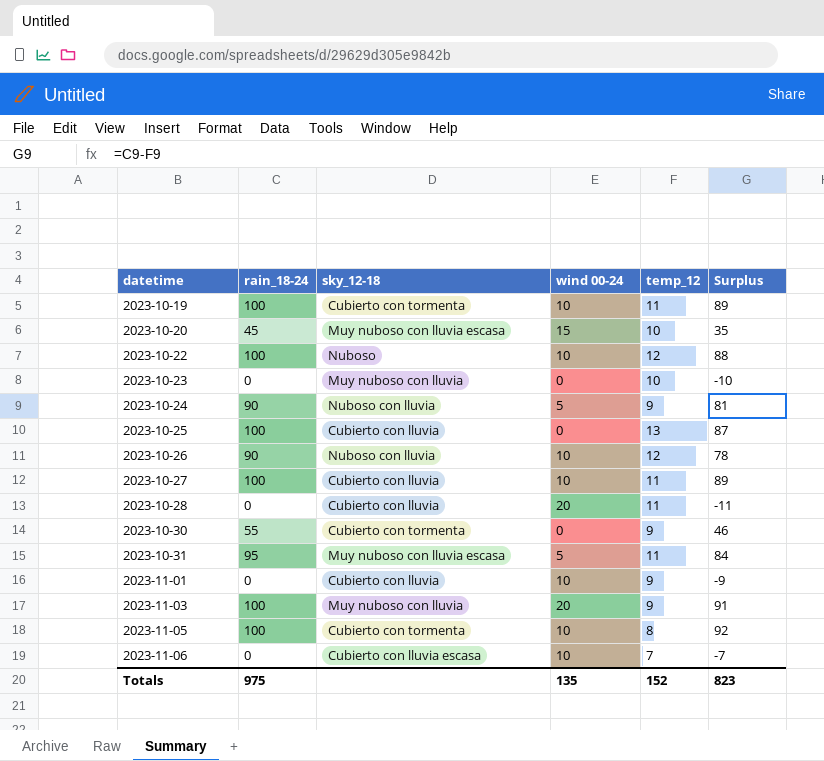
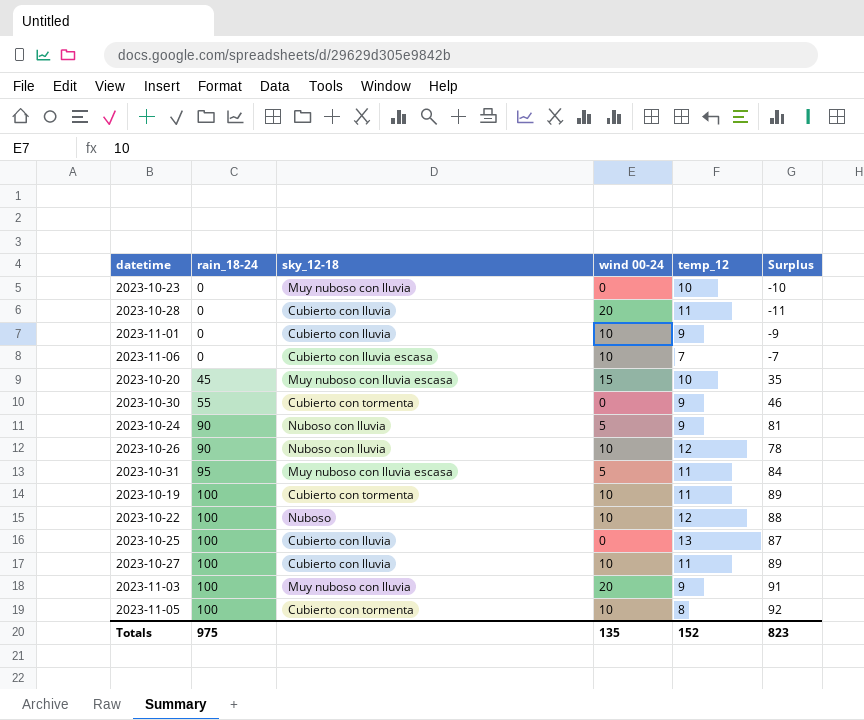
row order: datetime ascending -> rain_18-24 ascending

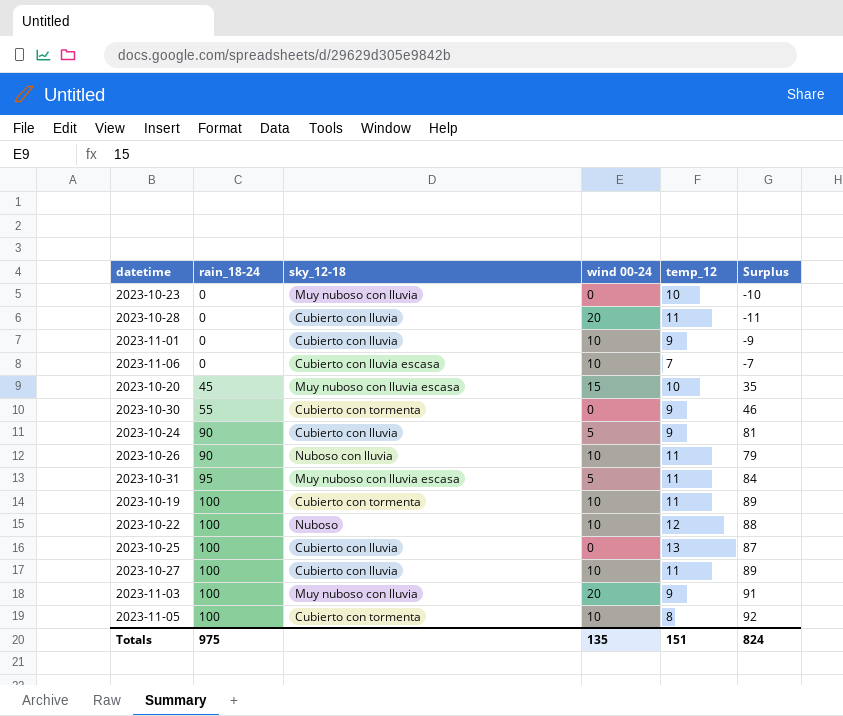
2023-10-24 | sky_12-18: Nuboso con lluvia -> Cubierto con lluvia
2023-10-26 | temp_12: 12 -> 11
2023-10-26 | Surplus: 78 -> 79
Totals | temp_12: 152 -> 151
Totals | Surplus: 823 -> 824

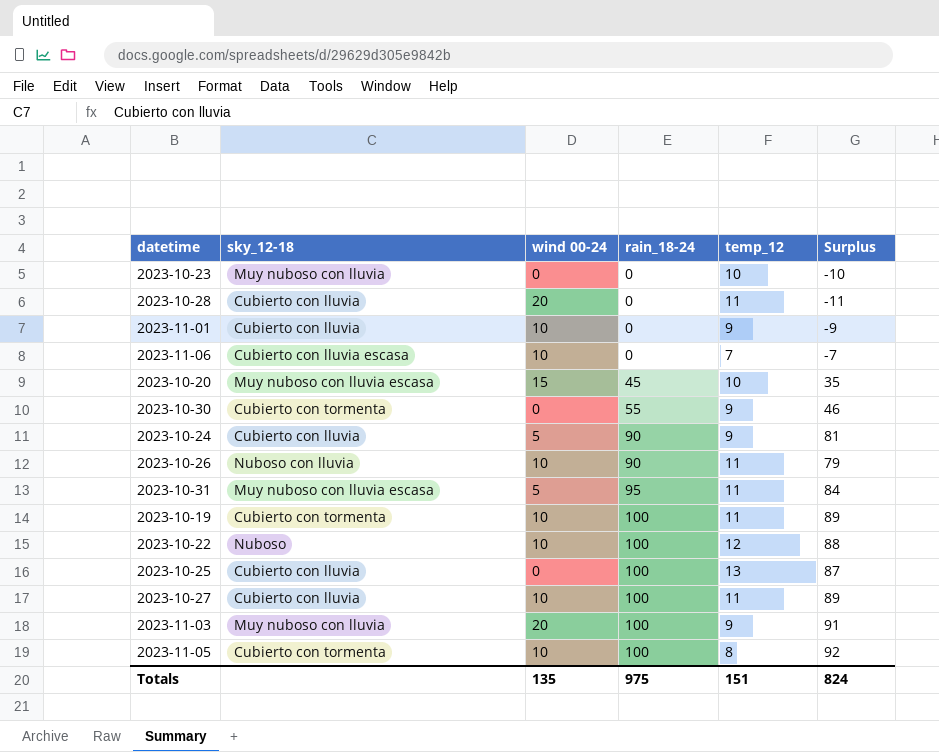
column rain_18-24 | position: 2 -> 4

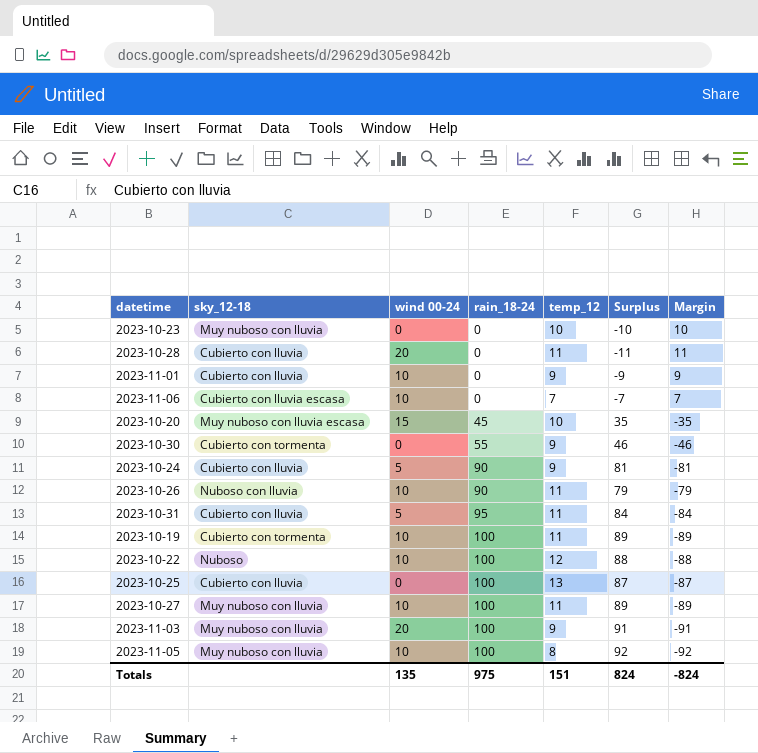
column Margin | formula: none -> [temp_12] - [rain_18-24]
2023-10-31 | sky_12-18: Muy nuboso con lluvia escasa -> Cubierto con lluvia
2023-10-27 | sky_12-18: Cubierto con lluvia -> Muy nuboso con lluvia
2023-11-05 | sky_12-18: Cubierto con tormenta -> Muy nuboso con lluvia

